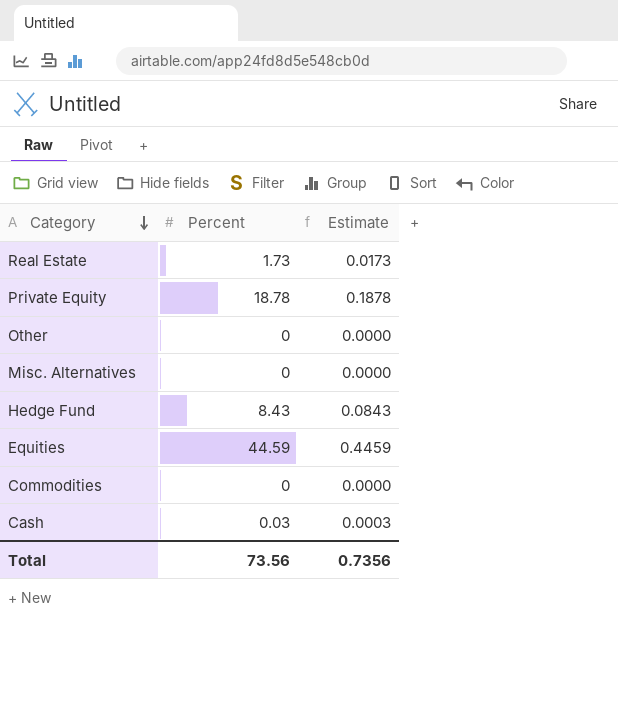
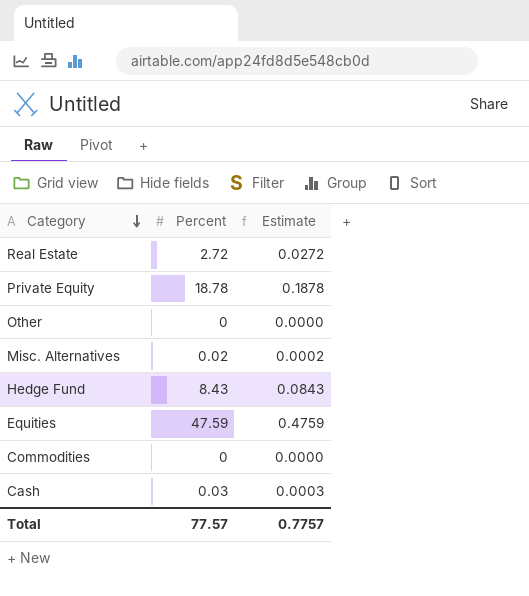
Real Estate | Percent: 1.73 -> 2.72
Real Estate | Estimate: 0.0173 -> 0.0272
Misc. Alternatives | Percent: 0 -> 0.02
Misc. Alternatives | Estimate: 0.0000 -> 0.0002
Equities | Percent: 44.59 -> 47.59
Equities | Estimate: 0.4459 -> 0.4759
Total | Percent: 73.56 -> 77.57
Total | Estimate: 0.7356 -> 0.7757

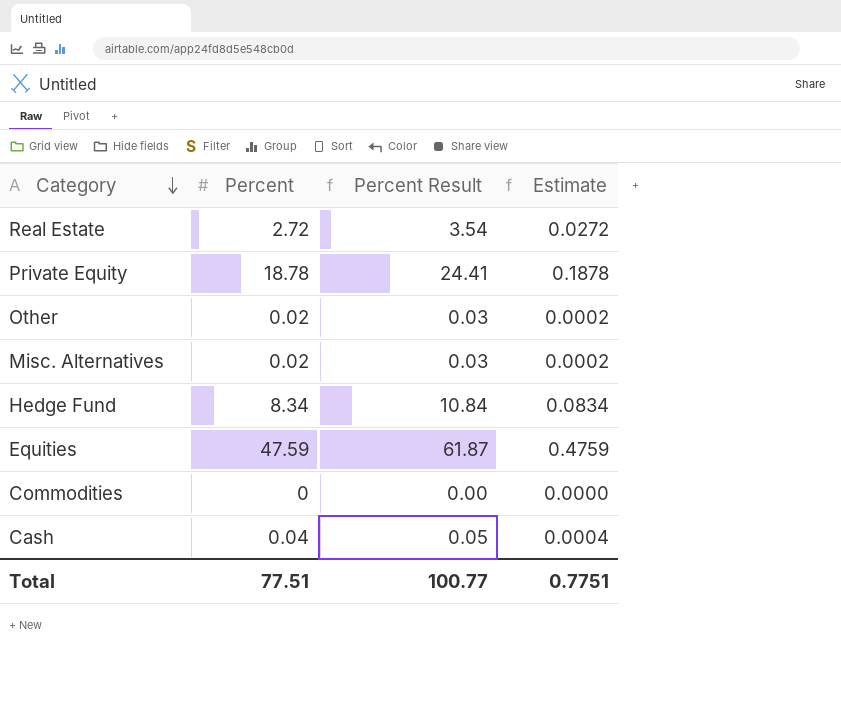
column Percent Result | formula: none -> [Percent] * 1.3
Other | Percent: 0 -> 0.02
Other | Estimate: 0.0000 -> 0.0002
Hedge Fund | Percent: 8.43 -> 8.34
Hedge Fund | Estimate: 0.0843 -> 0.0834
Cash | Percent: 0.03 -> 0.04
Cash | Estimate: 0.0003 -> 0.0004
Total | Percent: 77.57 -> 77.51
Total | Estimate: 0.7757 -> 0.7751

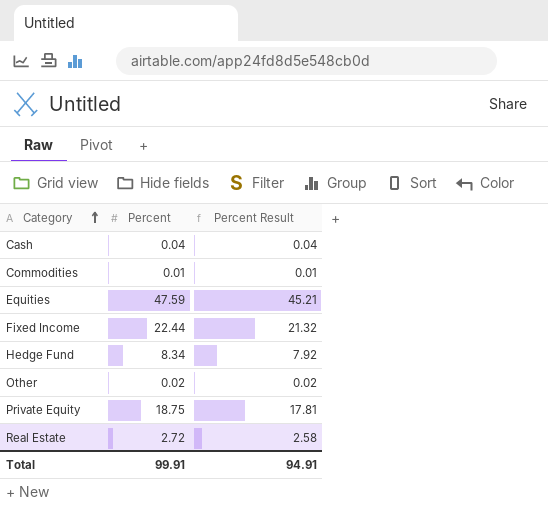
row order: Category descending -> Category ascending
column Estimate | formula: [Percent] * 0.01 -> none
column Percent Result | formula: [Percent] * 1.3 -> [Percent] * 0.95
row Misc. Alternatives: 0.02 | 0.03 | 0.0002 -> none
Commodities | Percent: 0 -> 0.01
row Fixed Income: none -> 22.44 | 21.32
Private Equity | Percent: 18.78 -> 18.75
Total | Percent: 77.51 -> 99.91
Total | Percent Result: 100.77 -> 94.91

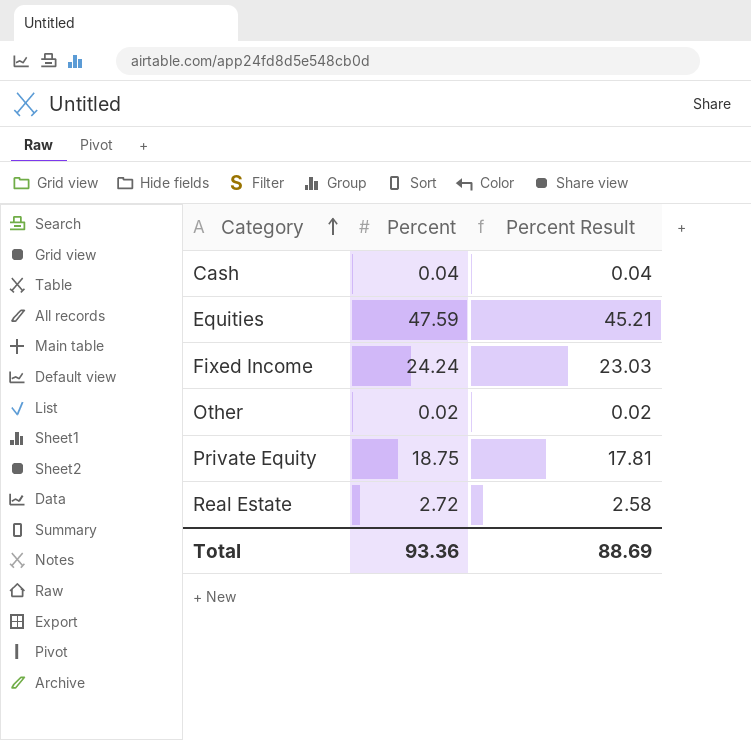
row Commodities: 0.01 | 0.01 -> none
row Hedge Fund: 8.34 | 7.92 -> none
Fixed Income | Percent: 22.44 -> 24.24
Fixed Income | Percent Result: 21.32 -> 23.03
Total | Percent: 99.91 -> 93.36
Total | Percent Result: 94.91 -> 88.69

